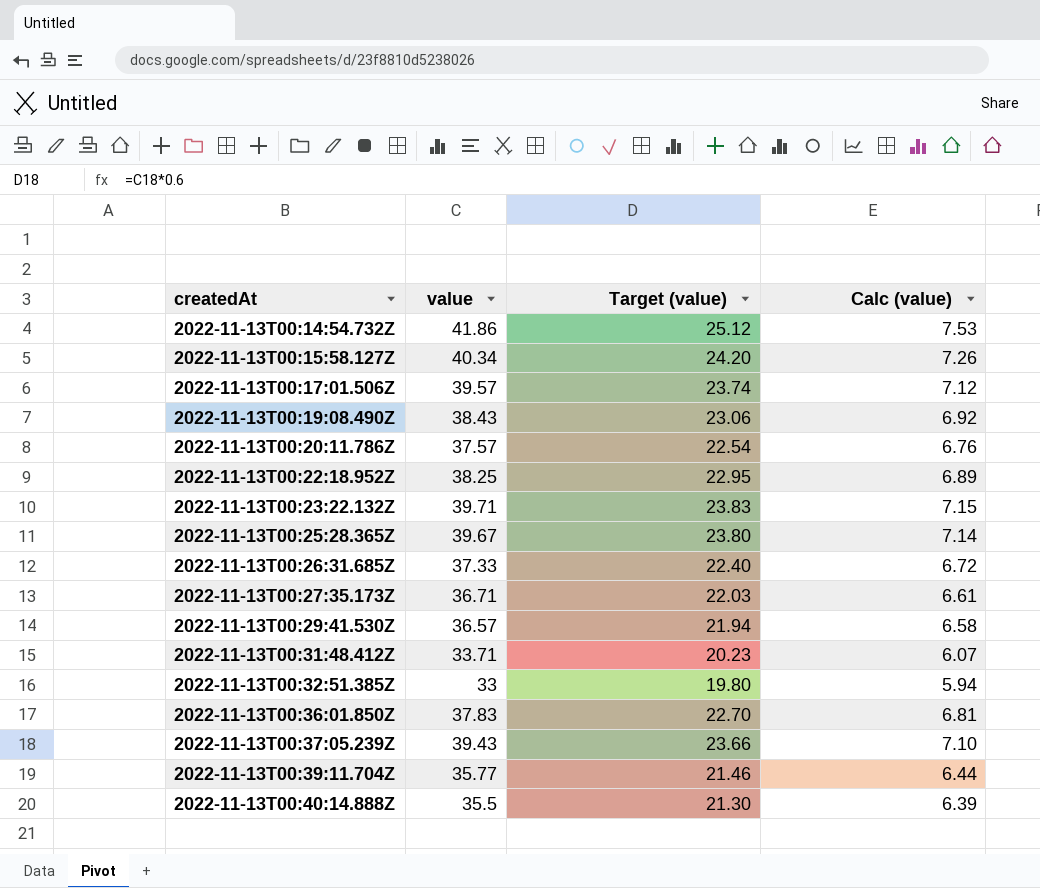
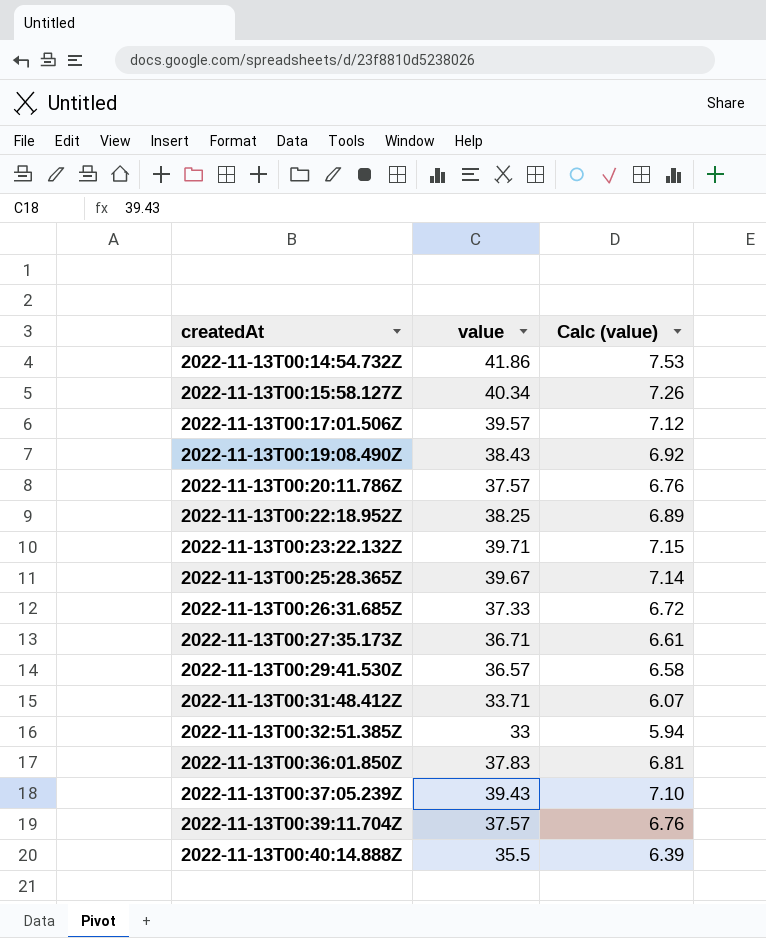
column Target (value) | formula: [value] * 0.6 -> none
2022-11-13T00:39:11.704Z | value: 35.77 -> 37.57
2022-11-13T00:39:11.704Z | Calc (value): 6.44 -> 6.76

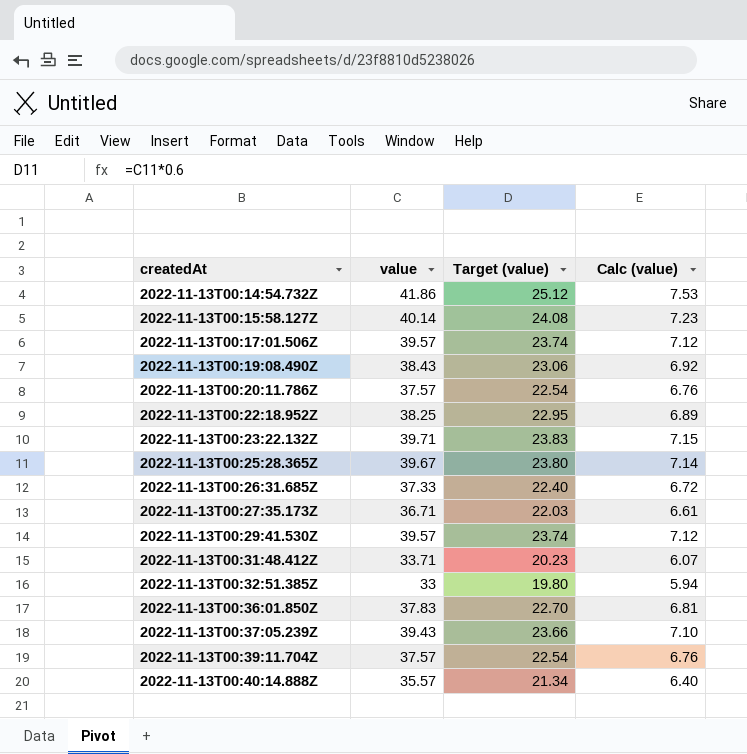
column Target (value) | formula: none -> [value] * 0.6
2022-11-13T00:15:58.127Z | value: 40.34 -> 40.14
2022-11-13T00:15:58.127Z | Calc (value): 7.26 -> 7.23
2022-11-13T00:29:41.530Z | value: 36.57 -> 39.57
2022-11-13T00:29:41.530Z | Calc (value): 6.58 -> 7.12
2022-11-13T00:40:14.888Z | value: 35.5 -> 35.57
2022-11-13T00:40:14.888Z | Calc (value): 6.39 -> 6.40

